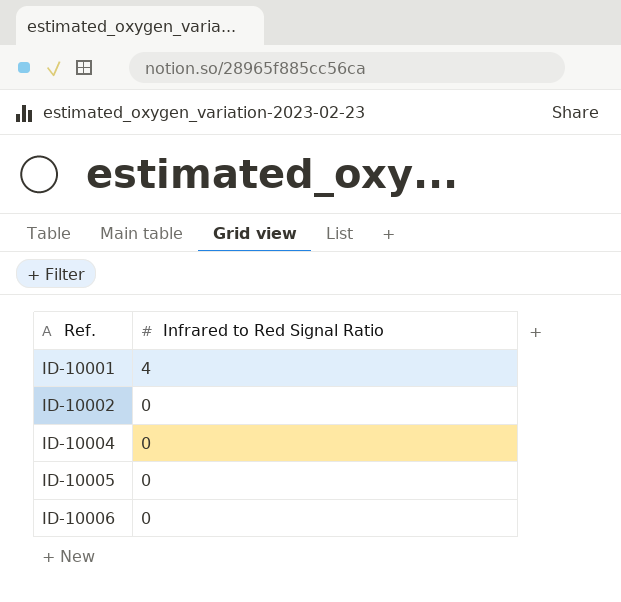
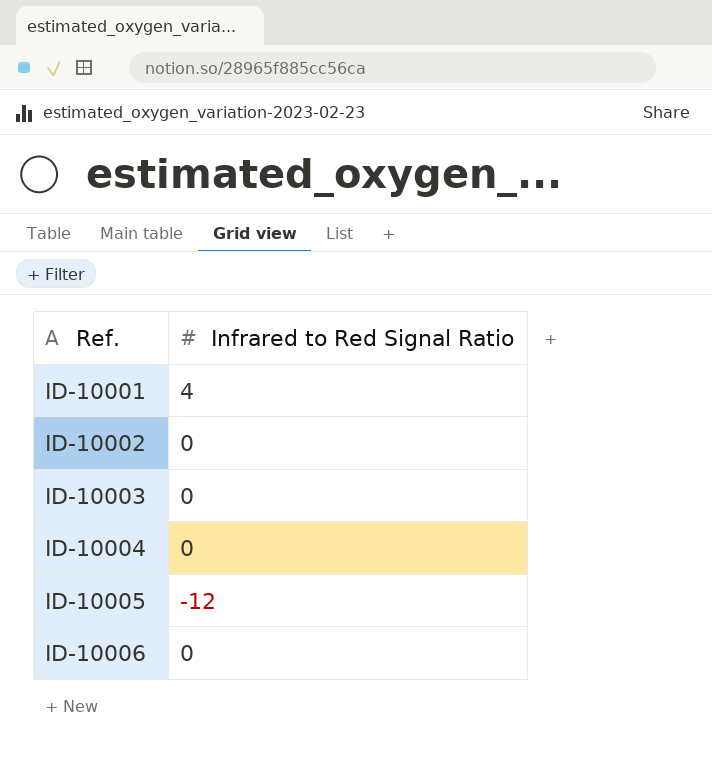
row ID-10003: none -> 0
ID-10005 | Infrared to Red Signal Ratio: 0 -> -12

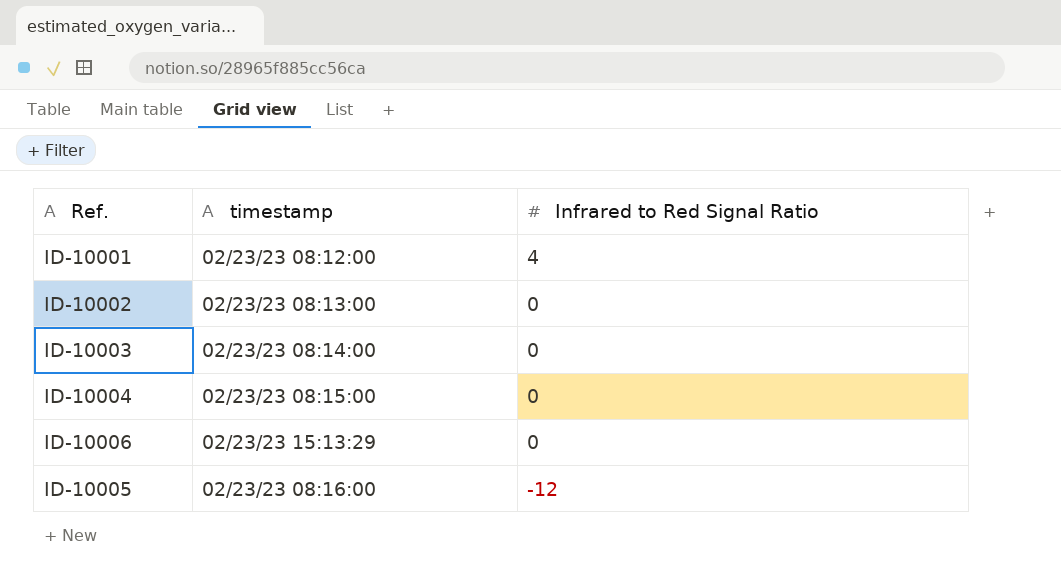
row order: Ref. ascending -> Infrared to Red Signal Ratio descending
column timestamp | position: none -> 2

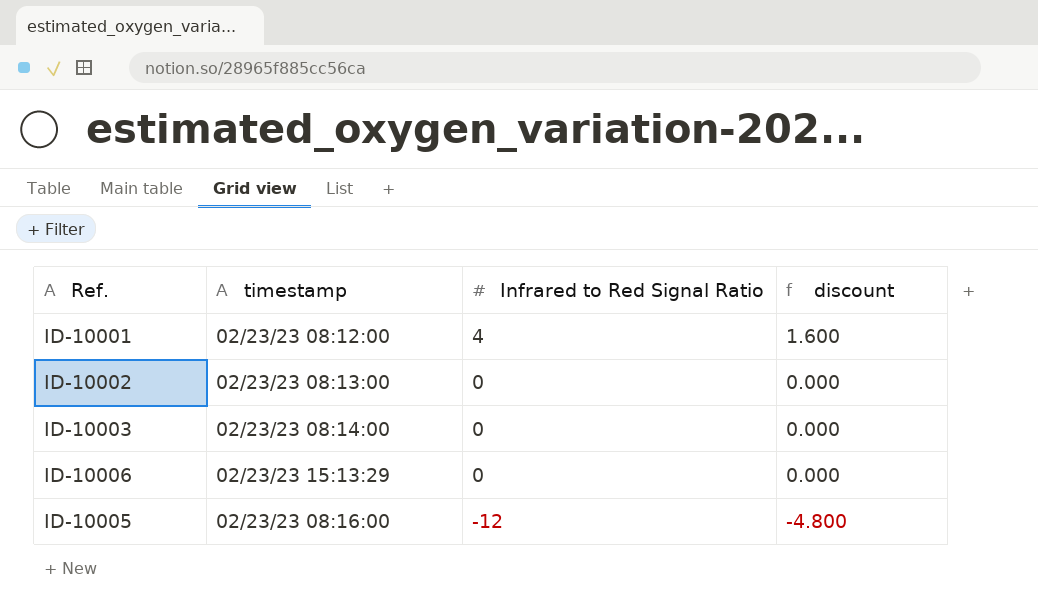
column discount | formula: none -> [Infrared to Red Signal Ratio] * 0.4
row ID-10004: 02/23/23 08:15:00 | 0 -> none

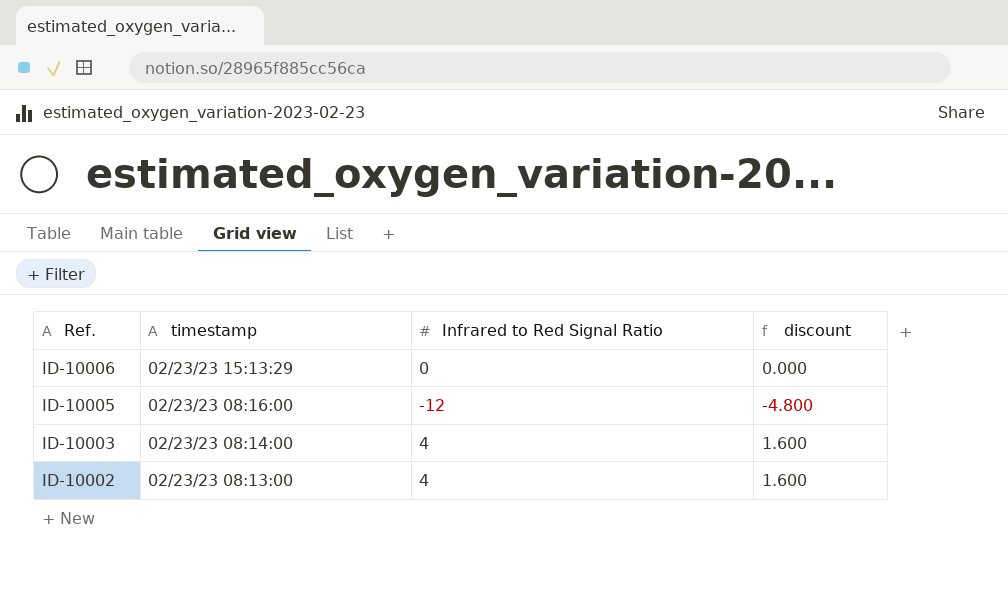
row order: Infrared to Red Signal Ratio descending -> Ref. descending
row ID-10001: 02/23/23 08:12:00 | 4 | 1.600 -> none
ID-10003 | Infrared to Red Signal Ratio: 0 -> 4
ID-10003 | discount: 0.000 -> 1.600
ID-10002 | Infrared to Red Signal Ratio: 0 -> 4
ID-10002 | discount: 0.000 -> 1.600

